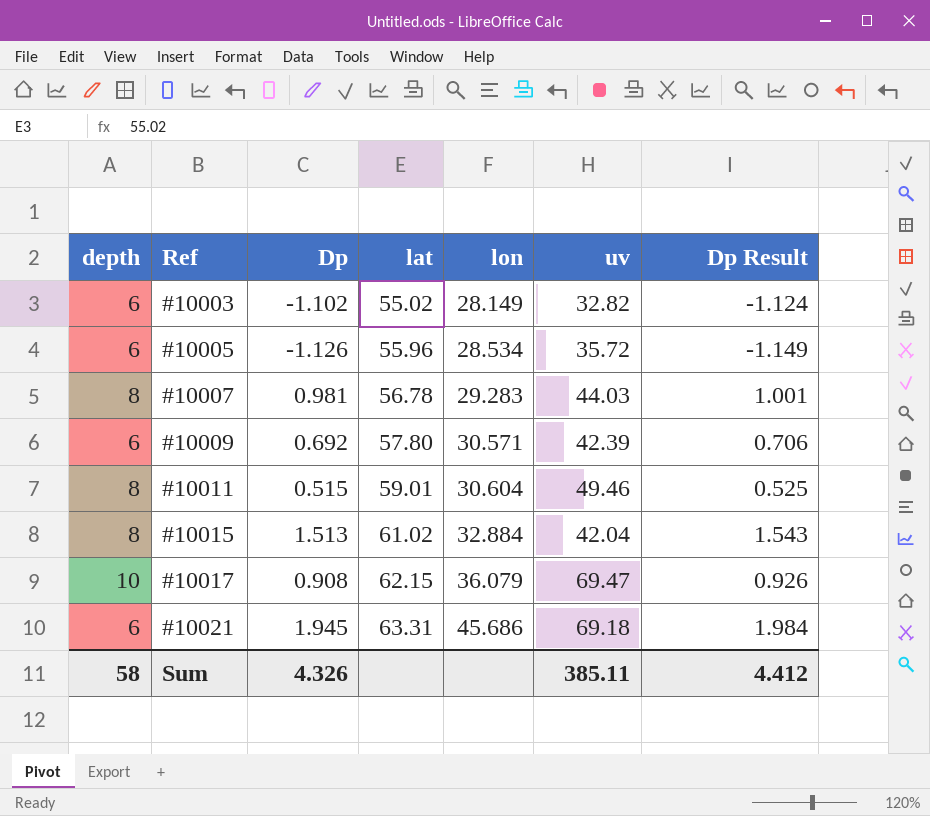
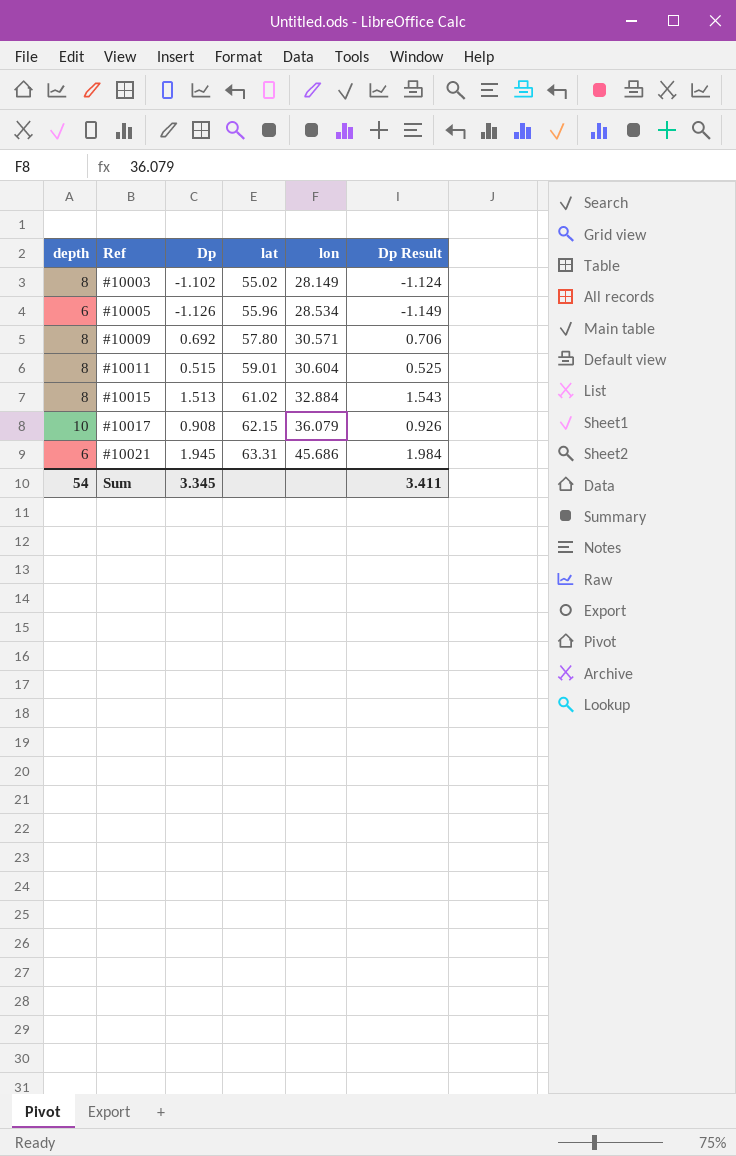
column uv | position: 6 -> none
row #10007: 8 | 0.981 | 56.78 | 29.283 | 44.03 | 1.001 -> none
#10003 | depth: 6 -> 8
#10009 | depth: 6 -> 8
Sum | depth: 58 -> 54
Sum | Dp: 4.326 -> 3.345
Sum | Dp Result: 4.412 -> 3.411

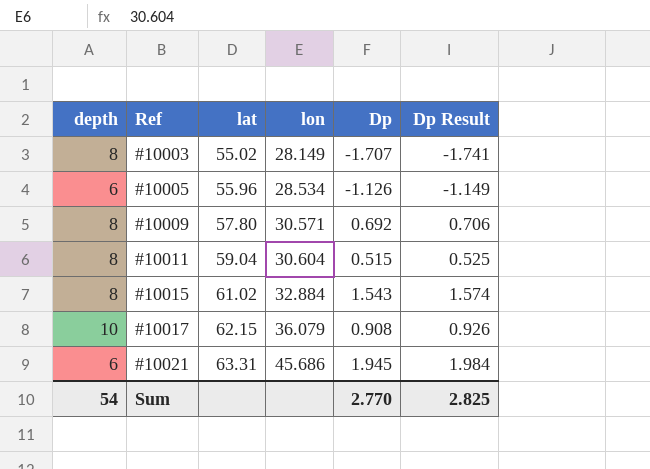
column Dp | position: 3 -> 5
#10003 | Dp: -1.102 -> -1.707
#10003 | Dp Result: -1.124 -> -1.741
#10011 | lat: 59.01 -> 59.04
#10015 | Dp: 1.513 -> 1.543
#10015 | Dp Result: 1.543 -> 1.574
Sum | Dp: 3.345 -> 2.770
Sum | Dp Result: 3.411 -> 2.825

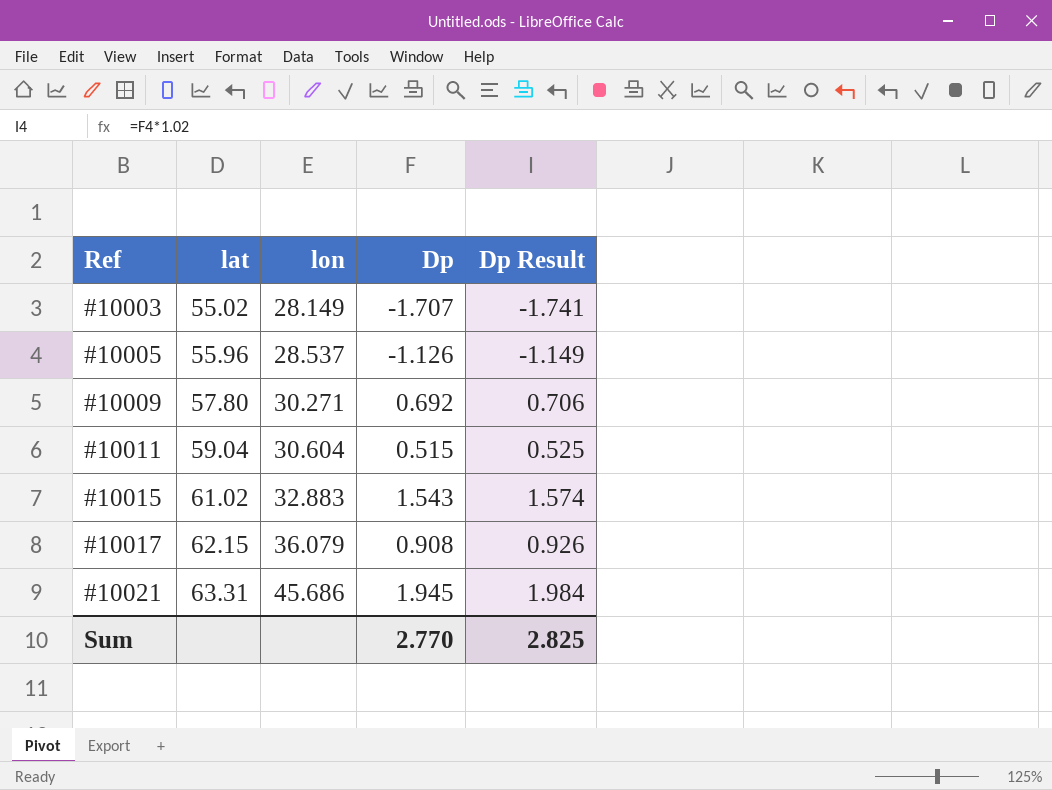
column depth | position: 1 -> none
#10005 | lon: 28.534 -> 28.537
#10009 | lon: 30.571 -> 30.271
#10015 | lon: 32.884 -> 32.883

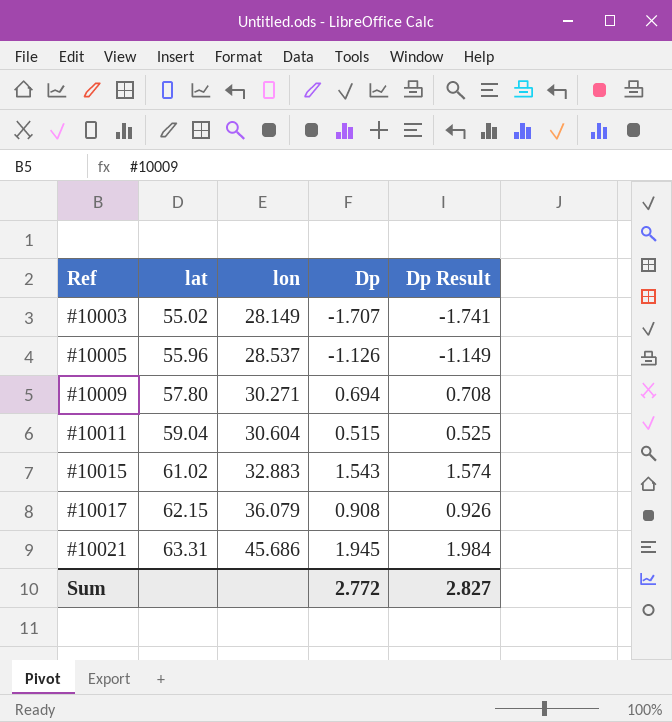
#10009 | Dp: 0.692 -> 0.694
#10009 | Dp Result: 0.706 -> 0.708
Sum | Dp: 2.770 -> 2.772
Sum | Dp Result: 2.825 -> 2.827

